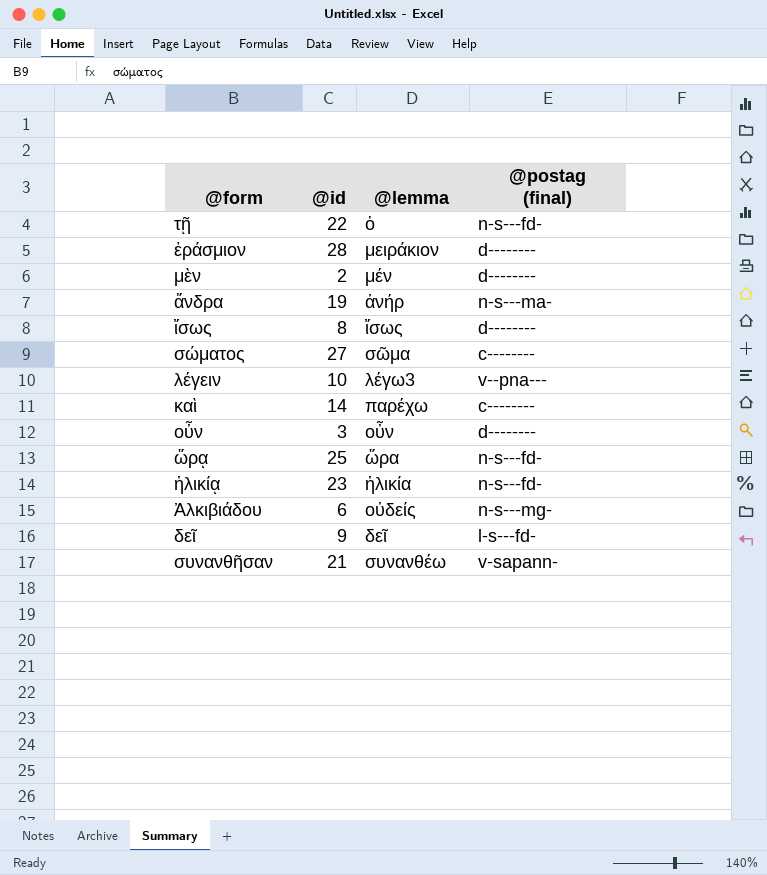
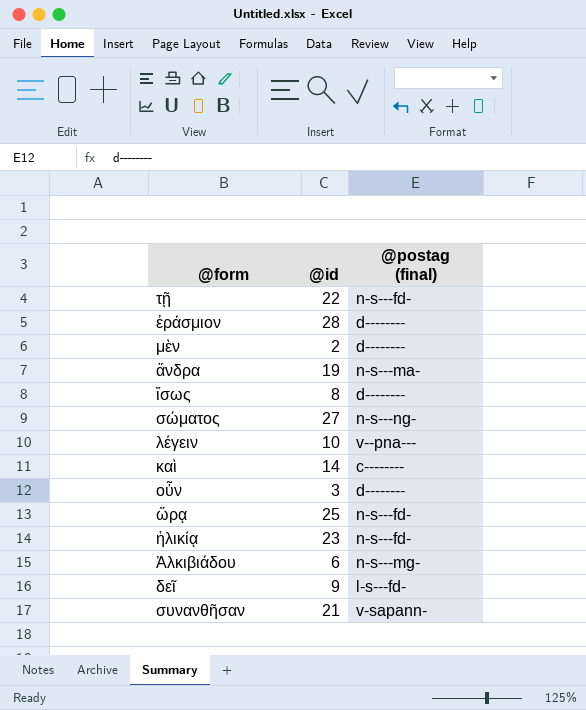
column @lemma | position: 3 -> none
σώματος | @postag (final): c-------- -> n-s---ng-

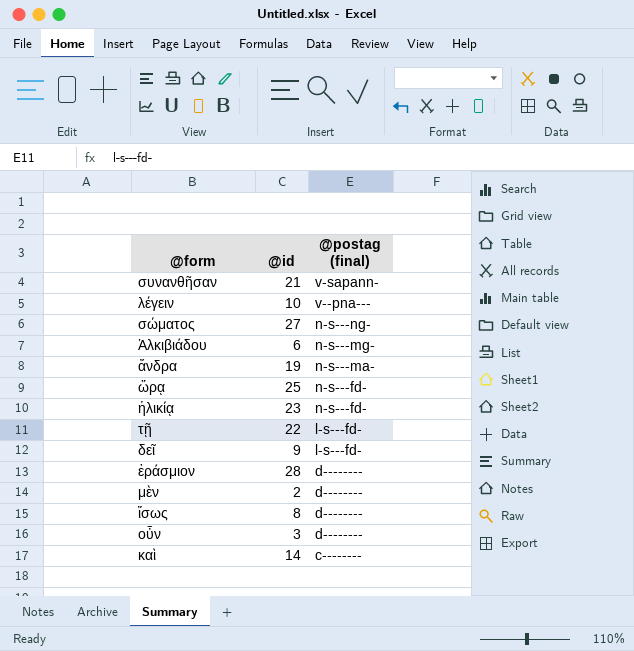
row order: none -> @postag (final) descending
τῇ | @postag (final): n-s---fd- -> l-s---fd-

